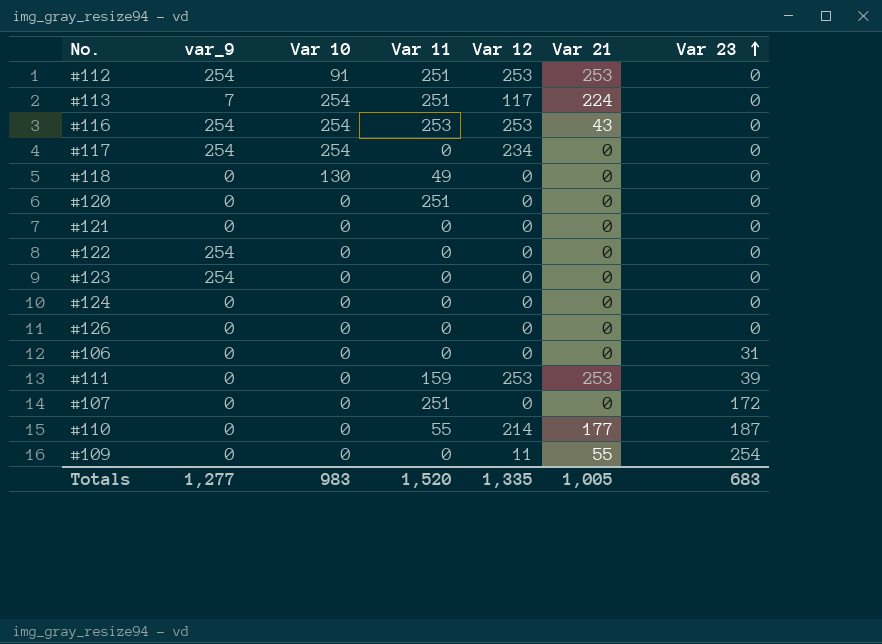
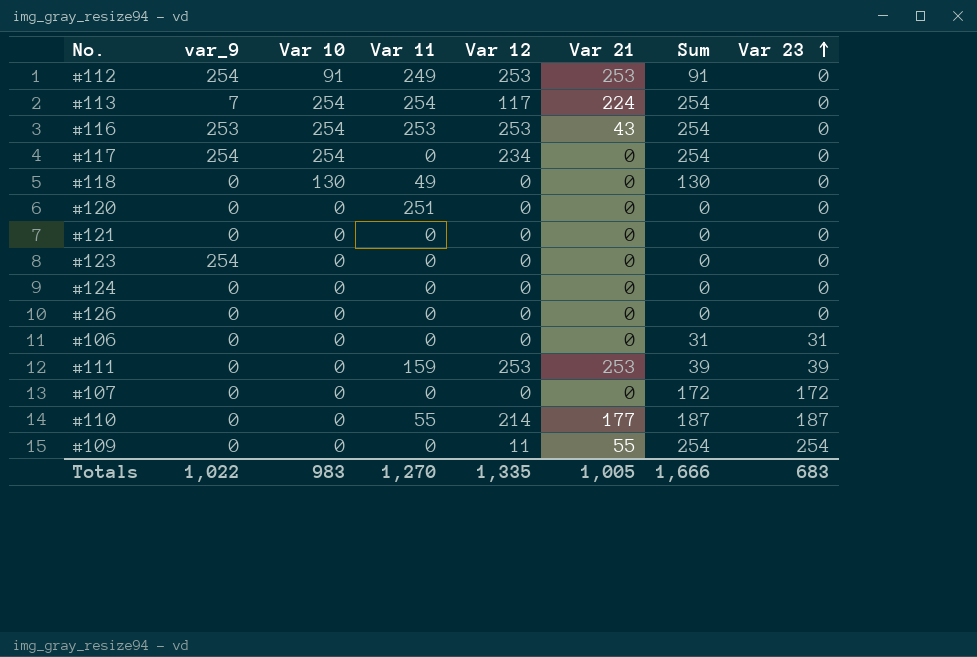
column Sum | formula: none -> [Var 10] + [Var 23]
row #122: 254 | 0 | 0 | 0 | 0 | 0 -> none
#112 | Var 11: 251 -> 249
#113 | Var 11: 251 -> 254
#116 | var_9: 254 -> 253
#107 | Var 11: 251 -> 0
Totals | var_9: 1,277 -> 1,022
Totals | Var 11: 1,520 -> 1,270

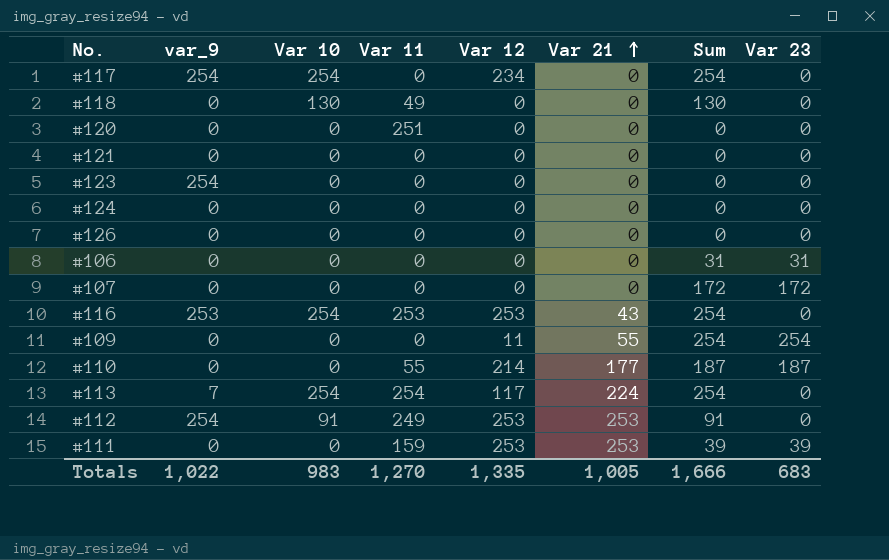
row order: Var 23 ascending -> Var 21 ascending

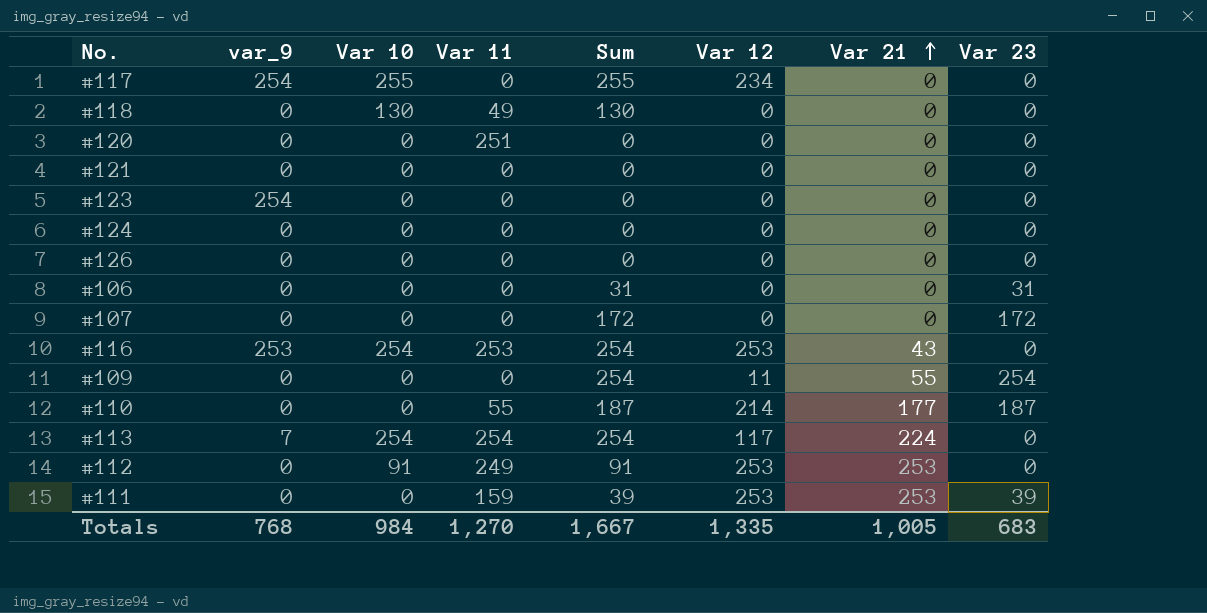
column Sum | position: 7 -> 5
#117 | Var 10: 254 -> 255
#117 | Sum: 254 -> 255
#112 | var_9: 254 -> 0
Totals | var_9: 1,022 -> 768
Totals | Var 10: 983 -> 984
Totals | Sum: 1,666 -> 1,667

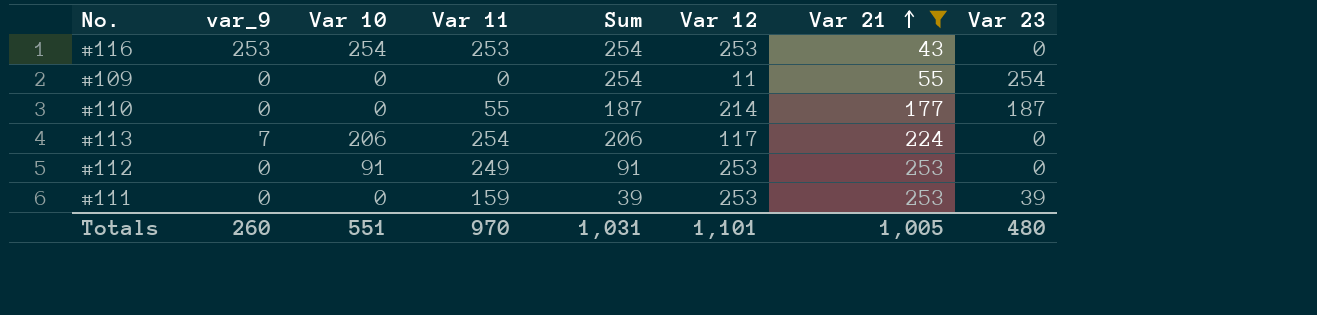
filter: none -> Var 21 != 0
#113 | Var 10: 254 -> 206
#113 | Sum: 254 -> 206
Totals | var_9: 768 -> 260
Totals | Var 10: 984 -> 551
Totals | Var 11: 1,270 -> 970
Totals | Sum: 1,667 -> 1,031
Totals | Var 12: 1,335 -> 1,101
Totals | Var 23: 683 -> 480

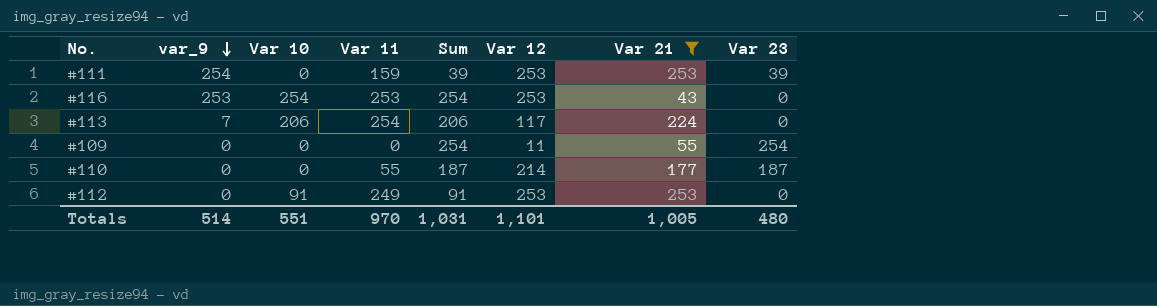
row order: Var 21 ascending -> var_9 descending
#111 | var_9: 0 -> 254
Totals | var_9: 260 -> 514

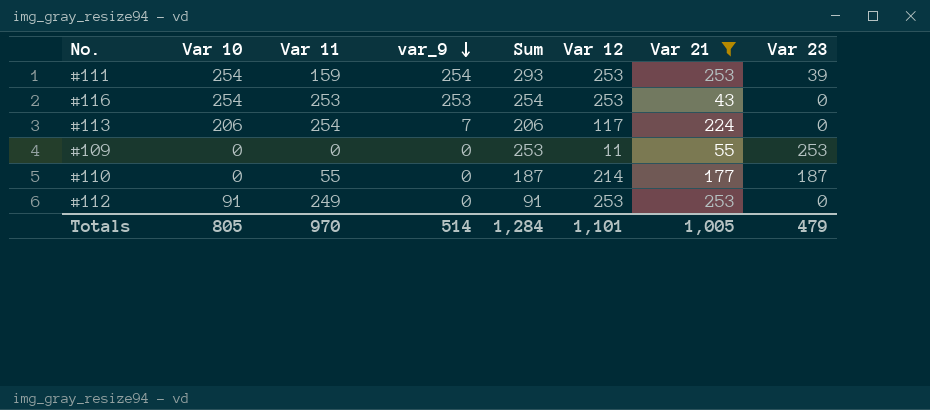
column var_9 | position: 2 -> 4
#111 | Var 10: 0 -> 254
#111 | Sum: 39 -> 293
#109 | Sum: 254 -> 253
#109 | Var 23: 254 -> 253
Totals | Var 10: 551 -> 805
Totals | Sum: 1,031 -> 1,284
Totals | Var 23: 480 -> 479

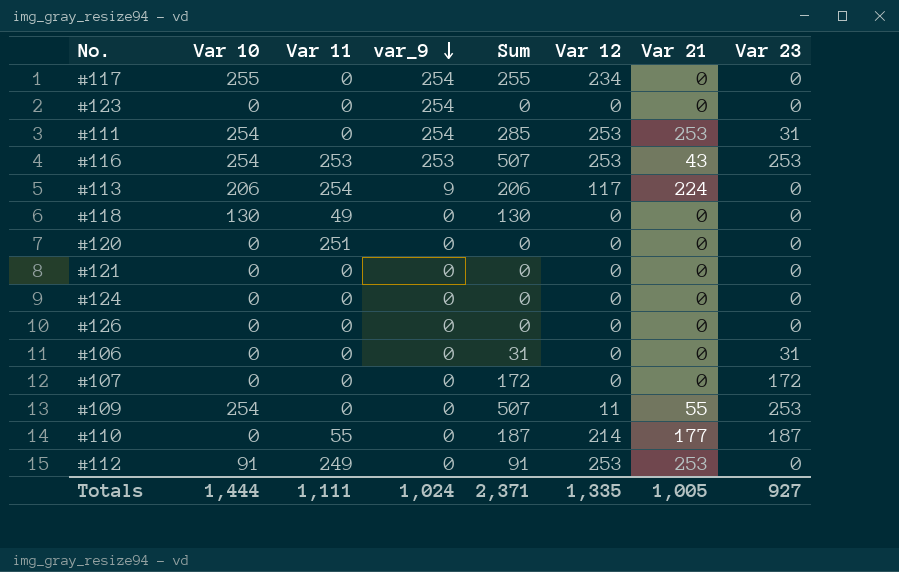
filter: Var 21 != 0 -> none
#111 | Var 11: 159 -> 0
#111 | Sum: 293 -> 285
#111 | Var 23: 39 -> 31
#116 | Sum: 254 -> 507
#116 | Var 23: 0 -> 253
#113 | var_9: 7 -> 9
#109 | Var 10: 0 -> 254
#109 | Sum: 253 -> 507
Totals | Var 10: 805 -> 1,444
Totals | Var 11: 970 -> 1,111
Totals | var_9: 514 -> 1,024
Totals | Sum: 1,284 -> 2,371
Totals | Var 12: 1,101 -> 1,335
Totals | Var 23: 479 -> 927

